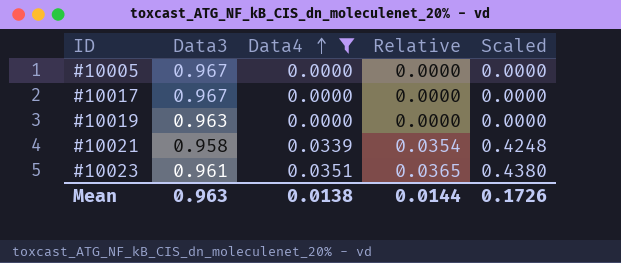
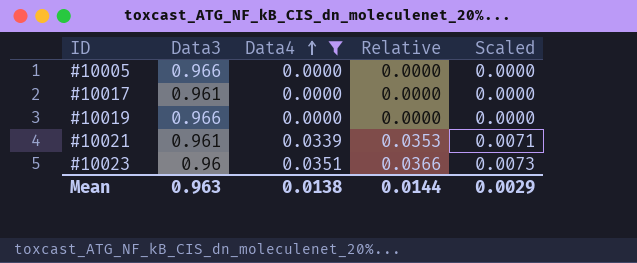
column Scaled | formula: [Relative] * 12 -> [Relative] * 0.2
#10005 | Data3: 0.967 -> 0.966
#10017 | Data3: 0.967 -> 0.961
#10019 | Data3: 0.963 -> 0.966
#10021 | Data3: 0.958 -> 0.961
#10021 | Relative: 0.0354 -> 0.0353
#10023 | Data3: 0.961 -> 0.96
#10023 | Relative: 0.0365 -> 0.0366
Mean | Scaled: 0.1726 -> 0.0029

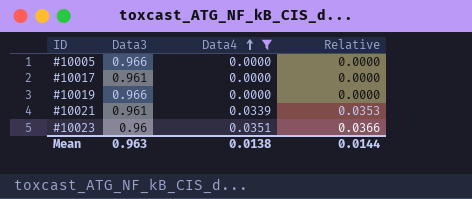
column Scaled | formula: [Relative] * 0.2 -> none

